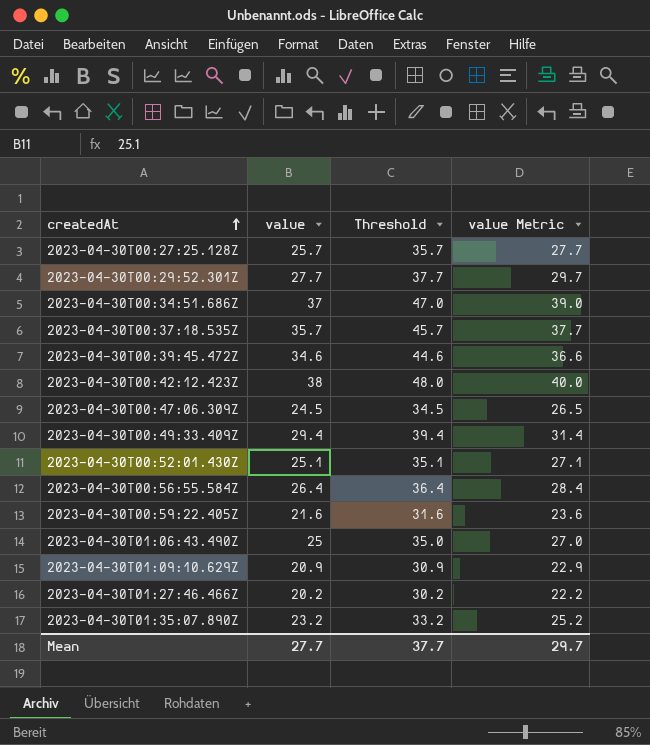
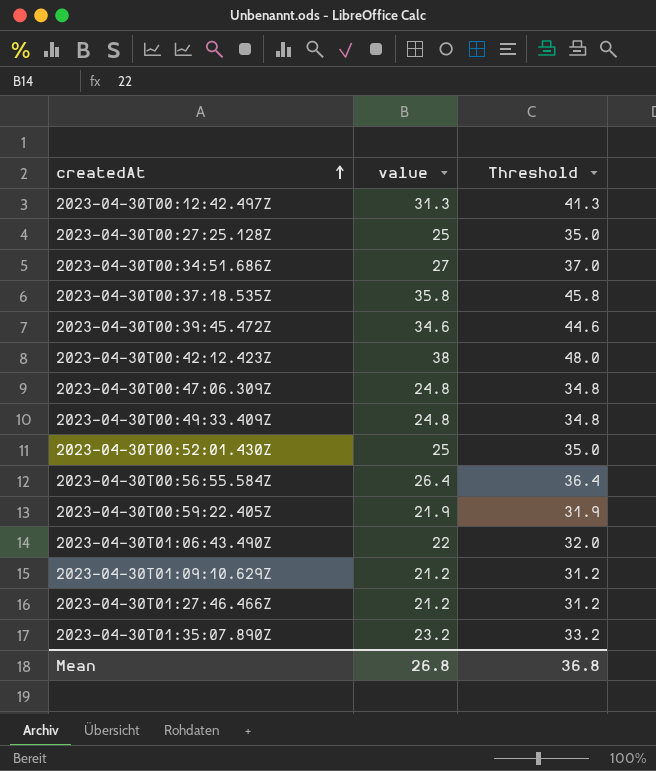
column value Metric | formula: [value] + 2 -> none
row 2023-04-30T00:29:52.301Z: 27.7 | 37.7 | 29.7 -> none
row 2023-04-30T00:12:42.497Z: none -> 31.3 | 41.3
2023-04-30T00:27:25.128Z | value: 25.7 -> 25
2023-04-30T00:27:25.128Z | Threshold: 35.7 -> 35.0
2023-04-30T00:34:51.686Z | value: 37 -> 27
2023-04-30T00:34:51.686Z | Threshold: 47.0 -> 37.0
2023-04-30T00:37:18.535Z | value: 35.7 -> 35.8
2023-04-30T00:37:18.535Z | Threshold: 45.7 -> 45.8
2023-04-30T00:47:06.309Z | value: 24.5 -> 24.8
2023-04-30T00:47:06.309Z | Threshold: 34.5 -> 34.8
2023-04-30T00:49:33.409Z | value: 29.4 -> 24.8
2023-04-30T00:49:33.409Z | Threshold: 39.4 -> 34.8
2023-04-30T00:52:01.430Z | value: 25.1 -> 25
2023-04-30T00:52:01.430Z | Threshold: 35.1 -> 35.0
2023-04-30T00:59:22.405Z | value: 21.6 -> 21.9
2023-04-30T00:59:22.405Z | Threshold: 31.6 -> 31.9
2023-04-30T01:06:43.490Z | value: 25 -> 22
2023-04-30T01:06:43.490Z | Threshold: 35.0 -> 32.0
2023-04-30T01:09:10.629Z | value: 20.9 -> 21.2
2023-04-30T01:09:10.629Z | Threshold: 30.9 -> 31.2
2023-04-30T01:27:46.466Z | value: 20.2 -> 21.2
2023-04-30T01:27:46.466Z | Threshold: 30.2 -> 31.2
Mean | value: 27.7 -> 26.8
Mean | Threshold: 37.7 -> 36.8

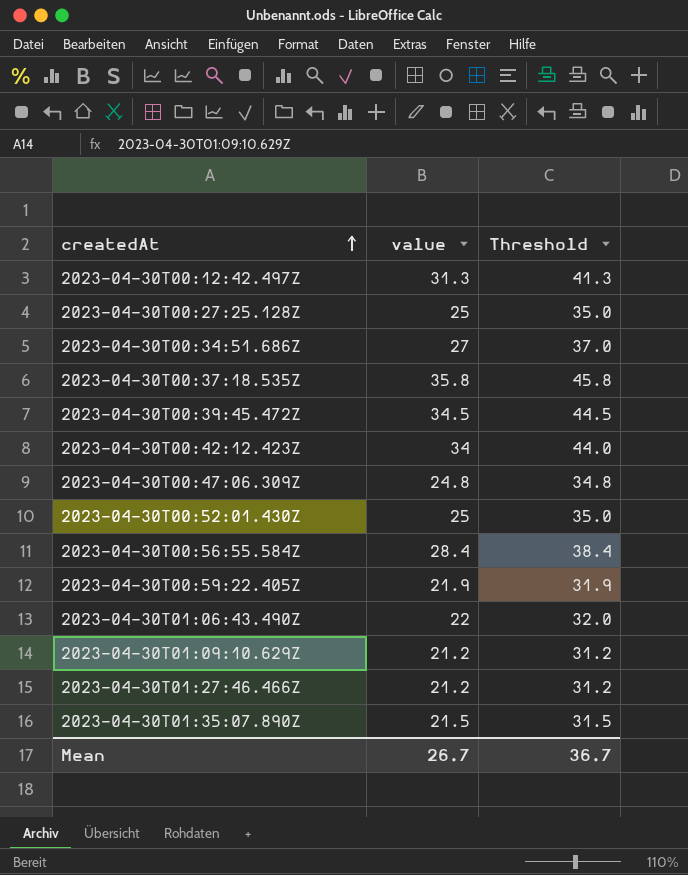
row 2023-04-30T00:49:33.409Z: 24.8 | 34.8 -> none
2023-04-30T00:39:45.472Z | value: 34.6 -> 34.5
2023-04-30T00:39:45.472Z | Threshold: 44.6 -> 44.5
2023-04-30T00:42:12.423Z | value: 38 -> 34
2023-04-30T00:42:12.423Z | Threshold: 48.0 -> 44.0
2023-04-30T00:56:55.584Z | value: 26.4 -> 28.4
2023-04-30T00:56:55.584Z | Threshold: 36.4 -> 38.4
2023-04-30T01:35:07.890Z | value: 23.2 -> 21.5
2023-04-30T01:35:07.890Z | Threshold: 33.2 -> 31.5
Mean | value: 26.8 -> 26.7
Mean | Threshold: 36.8 -> 36.7

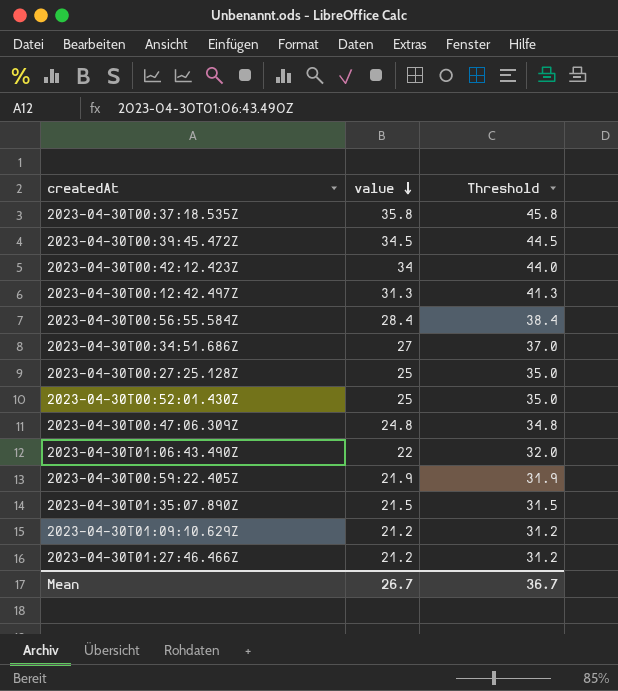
row order: createdAt ascending -> value descending

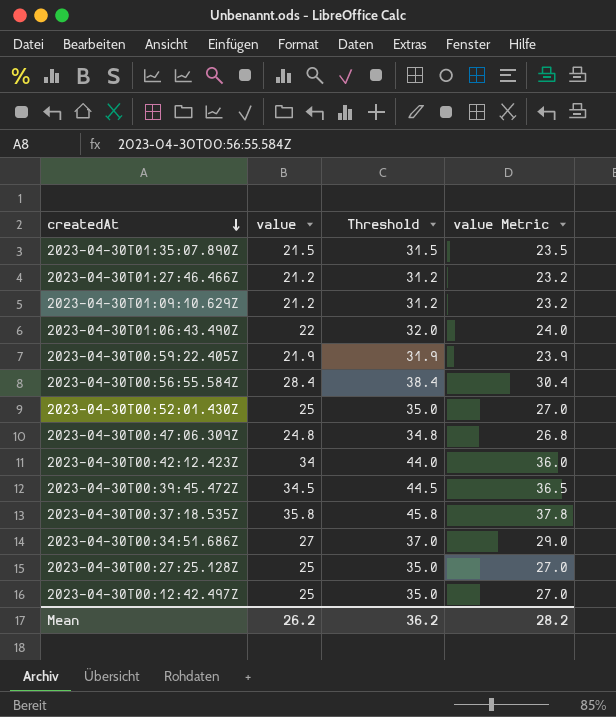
row order: value descending -> createdAt descending
column value Metric | formula: none -> [value] + 2
2023-04-30T00:12:42.497Z | value: 31.3 -> 25
2023-04-30T00:12:42.497Z | Threshold: 41.3 -> 35.0
Mean | value: 26.7 -> 26.2
Mean | Threshold: 36.7 -> 36.2

